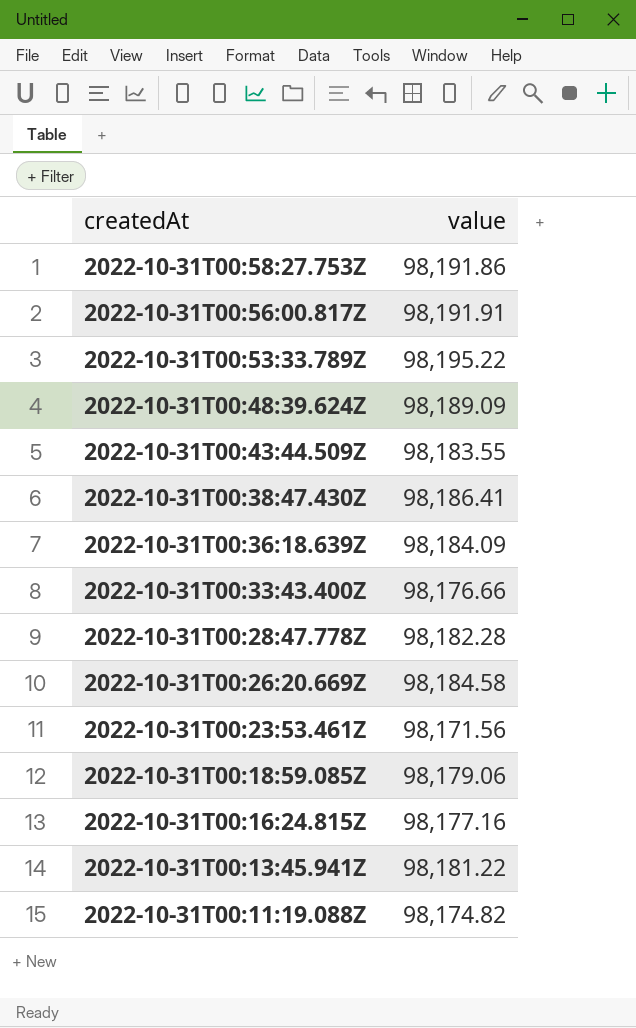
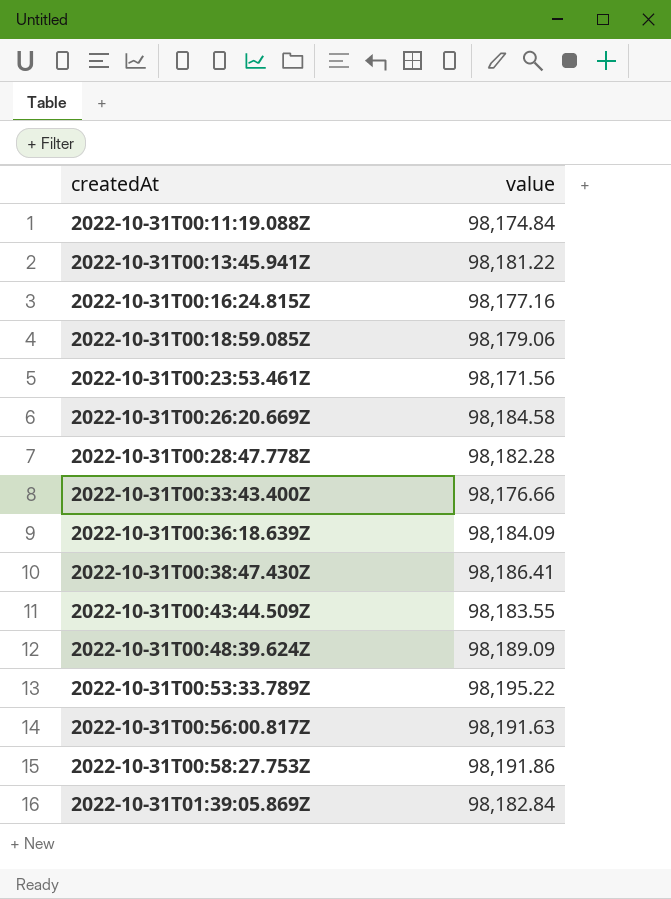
row order: createdAt descending -> createdAt ascending
2022-10-31T00:11:19.088Z | value: 98,174.82 -> 98,174.84
2022-10-31T00:56:00.817Z | value: 98,191.91 -> 98,191.63
row 2022-10-31T01:39:05.869Z: none -> 98,182.84

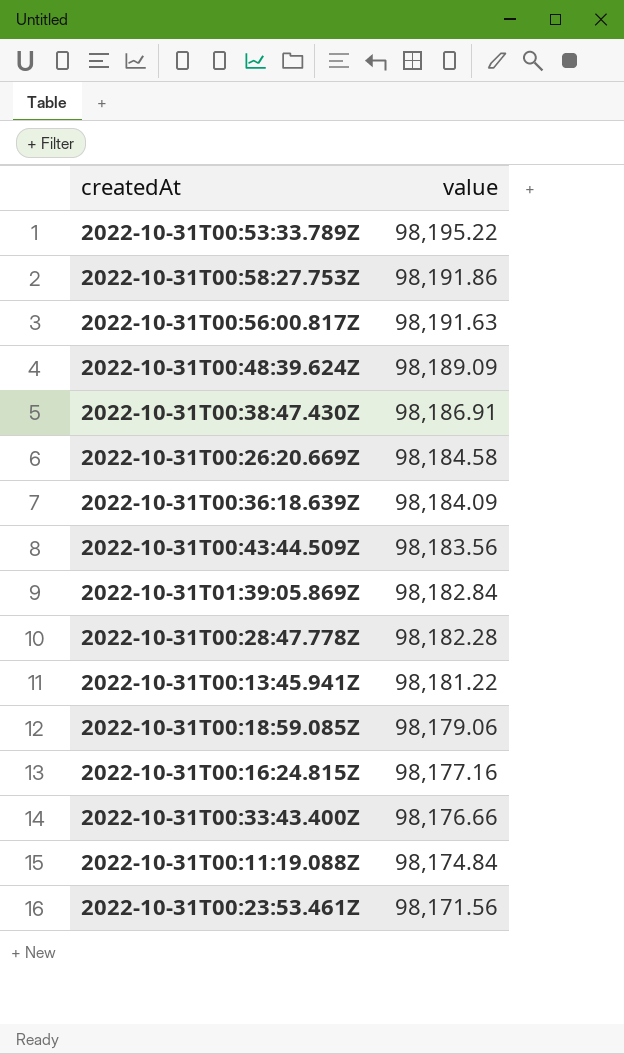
row order: createdAt ascending -> value descending
2022-10-31T00:38:47.430Z | value: 98,186.41 -> 98,186.91
2022-10-31T00:43:44.509Z | value: 98,183.55 -> 98,183.56

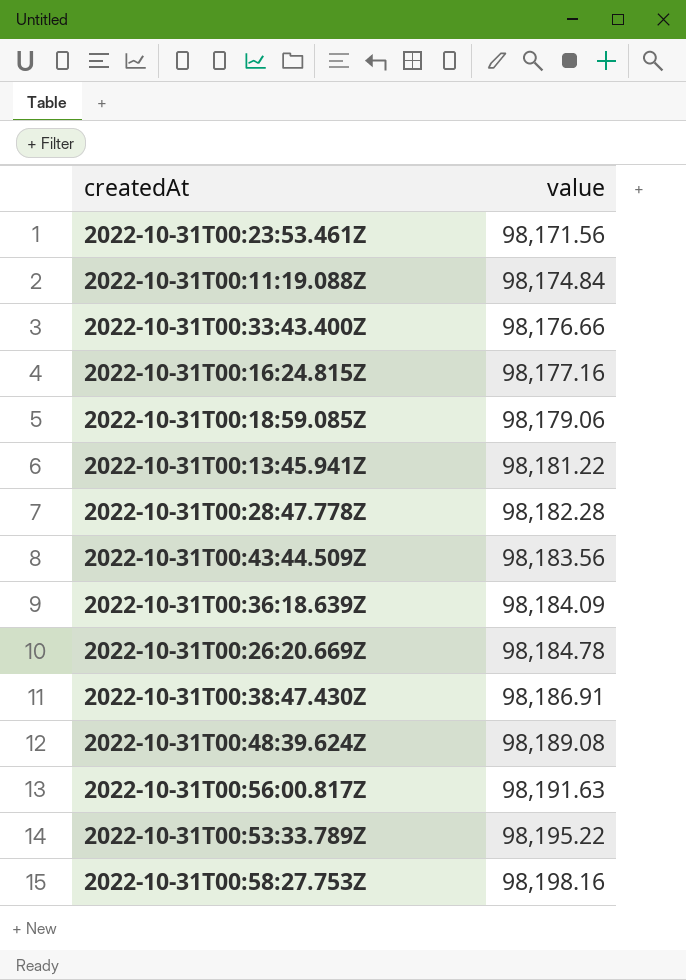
row order: value descending -> value ascending
row 2022-10-31T01:39:05.869Z: 98,182.84 -> none
2022-10-31T00:26:20.669Z | value: 98,184.58 -> 98,184.78
2022-10-31T00:48:39.624Z | value: 98,189.09 -> 98,189.08
2022-10-31T00:58:27.753Z | value: 98,191.86 -> 98,198.16

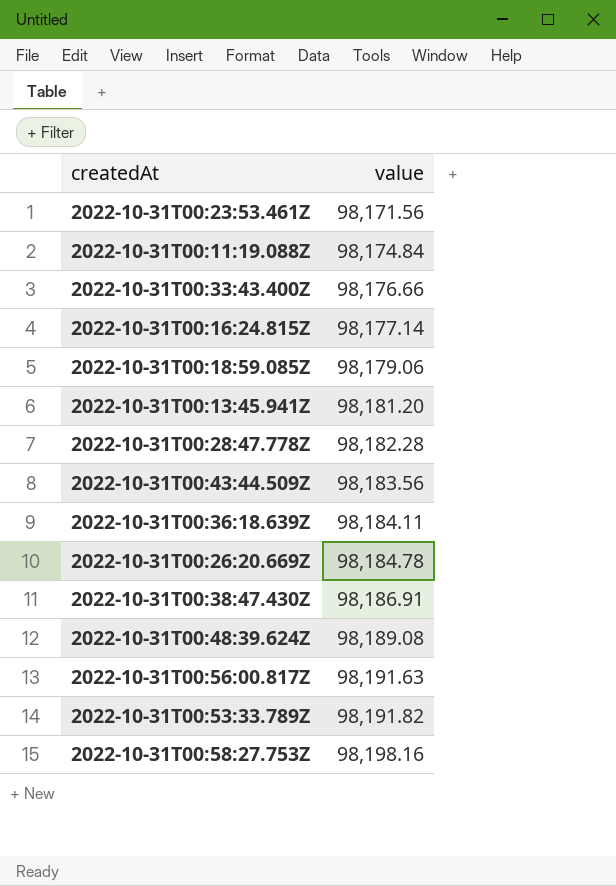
2022-10-31T00:16:24.815Z | value: 98,177.16 -> 98,177.14
2022-10-31T00:13:45.941Z | value: 98,181.22 -> 98,181.20
2022-10-31T00:36:18.639Z | value: 98,184.09 -> 98,184.11
2022-10-31T00:53:33.789Z | value: 98,195.22 -> 98,191.82

